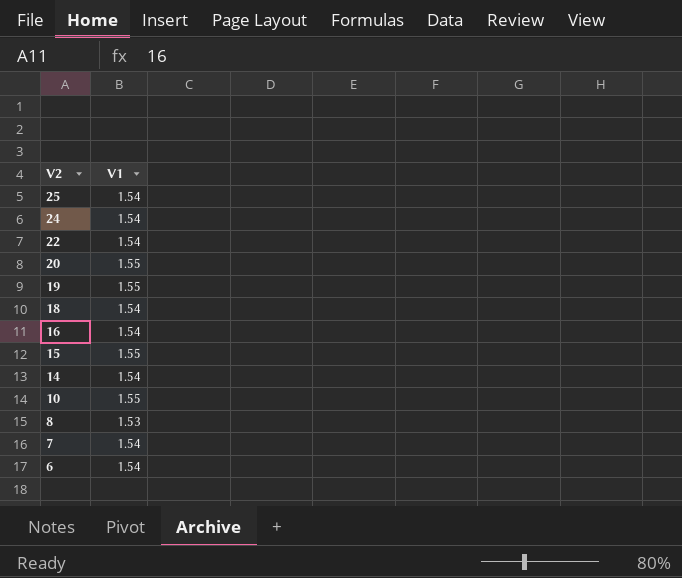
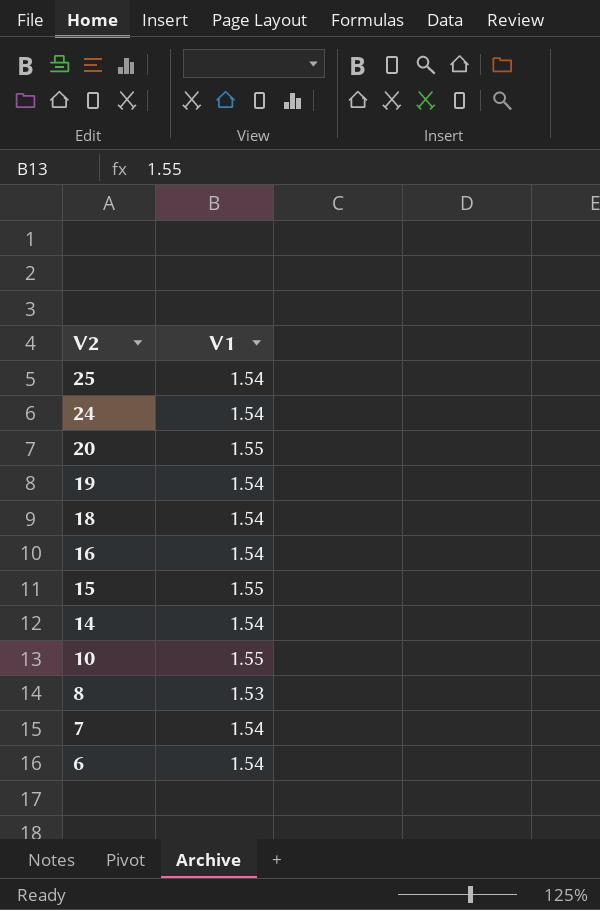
row 22: 1.54 -> none
19 | V1: 1.55 -> 1.54

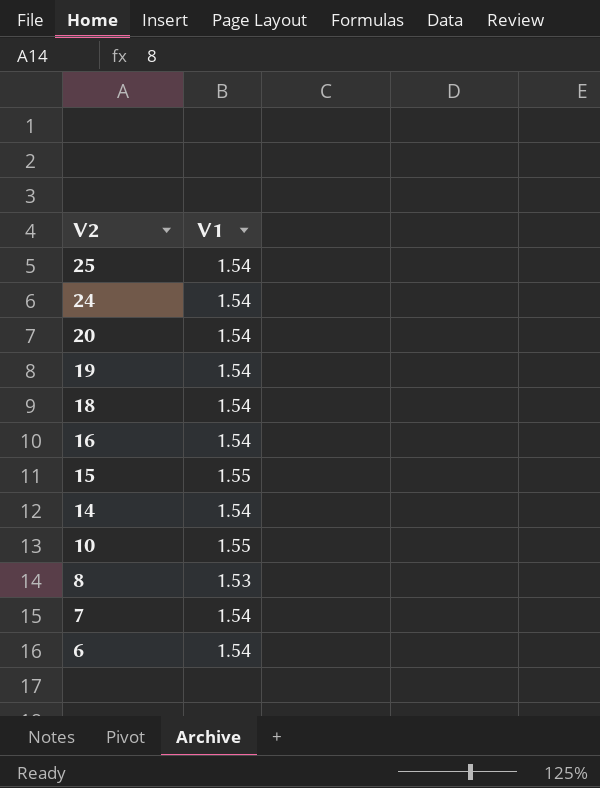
20 | V1: 1.55 -> 1.54

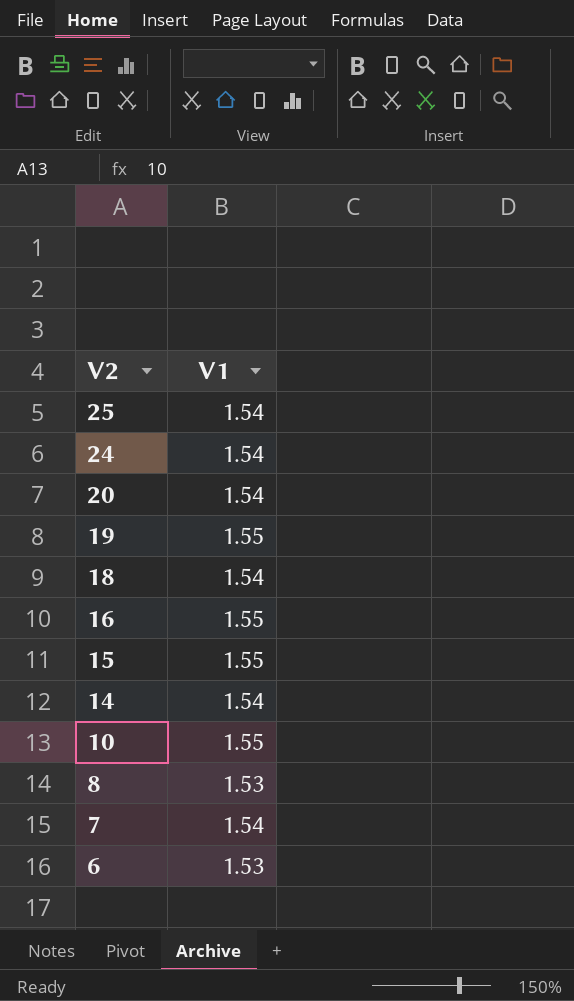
19 | V1: 1.54 -> 1.55
16 | V1: 1.54 -> 1.55
6 | V1: 1.54 -> 1.53

